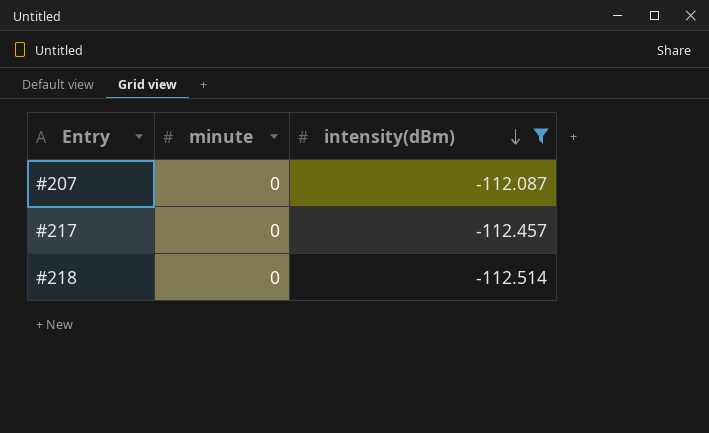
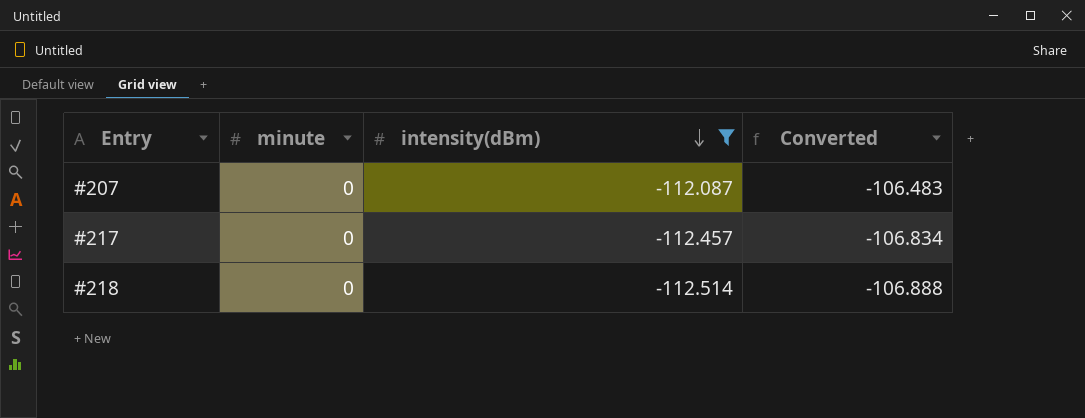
column Converted | formula: none -> [intensity(dBm)] * 0.95

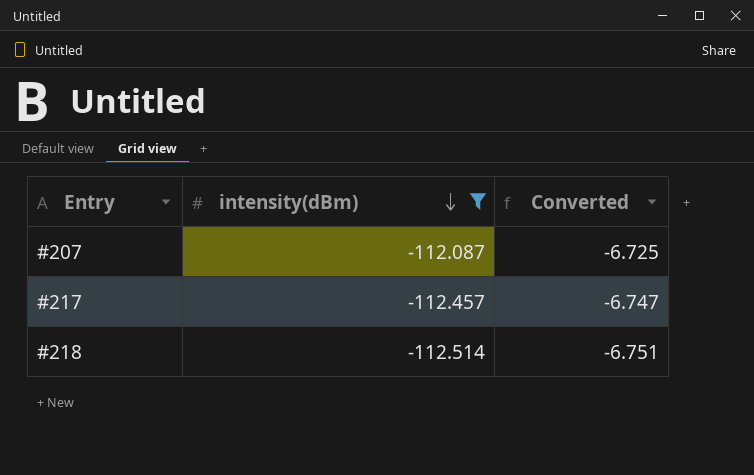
column minute | position: 2 -> none
column Converted | formula: [intensity(dBm)] * 0.95 -> [intensity(dBm)] * 0.06

